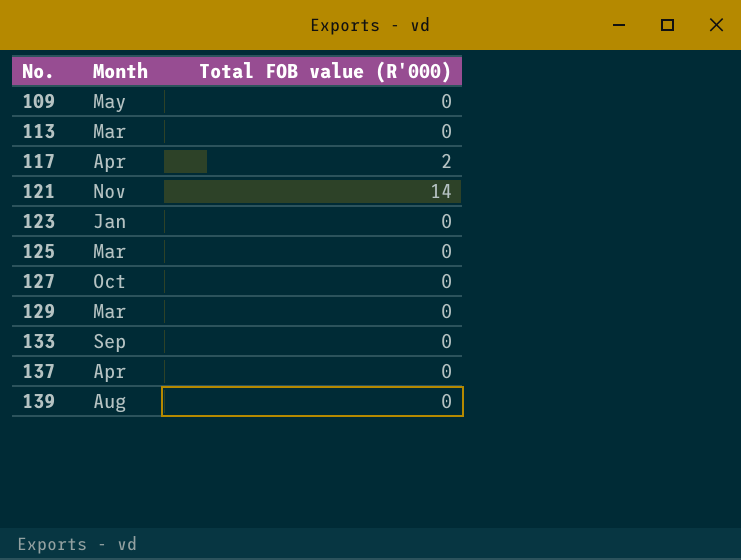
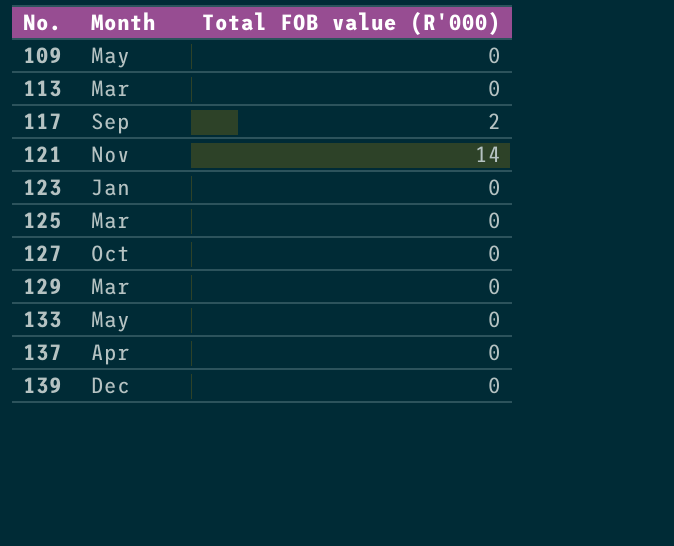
117 | Month: Apr -> Sep
133 | Month: Sep -> May
139 | Month: Aug -> Dec

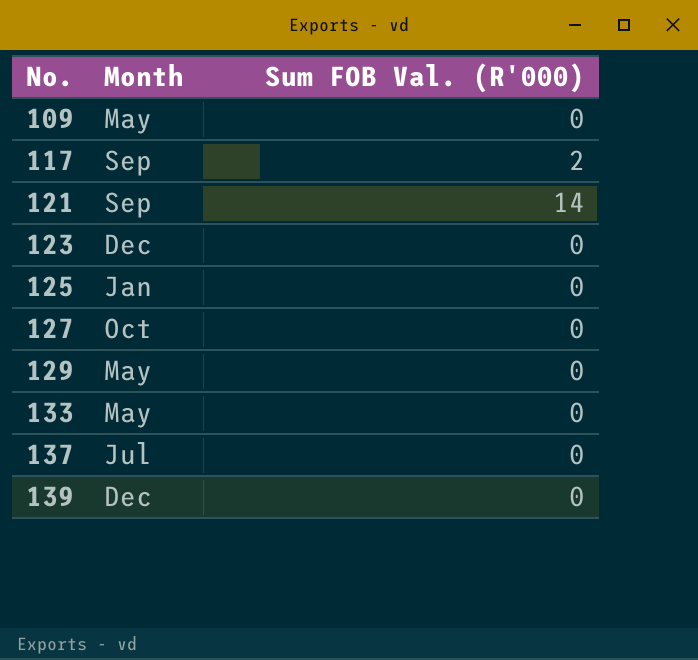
column name: Total FOB value (R'000) -> Sum FOB Val. (R'000)
row 113: Mar | 0 -> none
121 | Month: Nov -> Sep
123 | Month: Jan -> Dec
125 | Month: Mar -> Jan
129 | Month: Mar -> May
137 | Month: Apr -> Jul

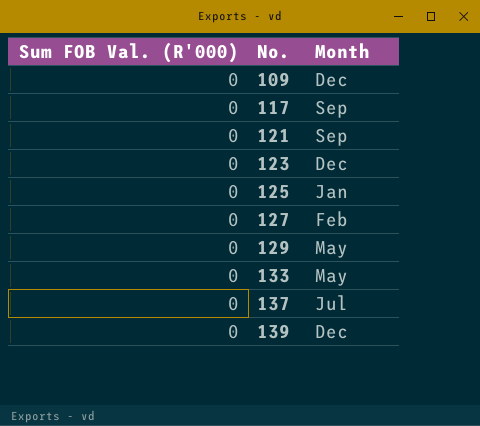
column Sum FOB Val. (R'000) | position: 3 -> 1
109 | Month: May -> Dec
117 | Sum FOB Val. (R'000): 2 -> 0
121 | Sum FOB Val. (R'000): 14 -> 0
127 | Month: Oct -> Feb

